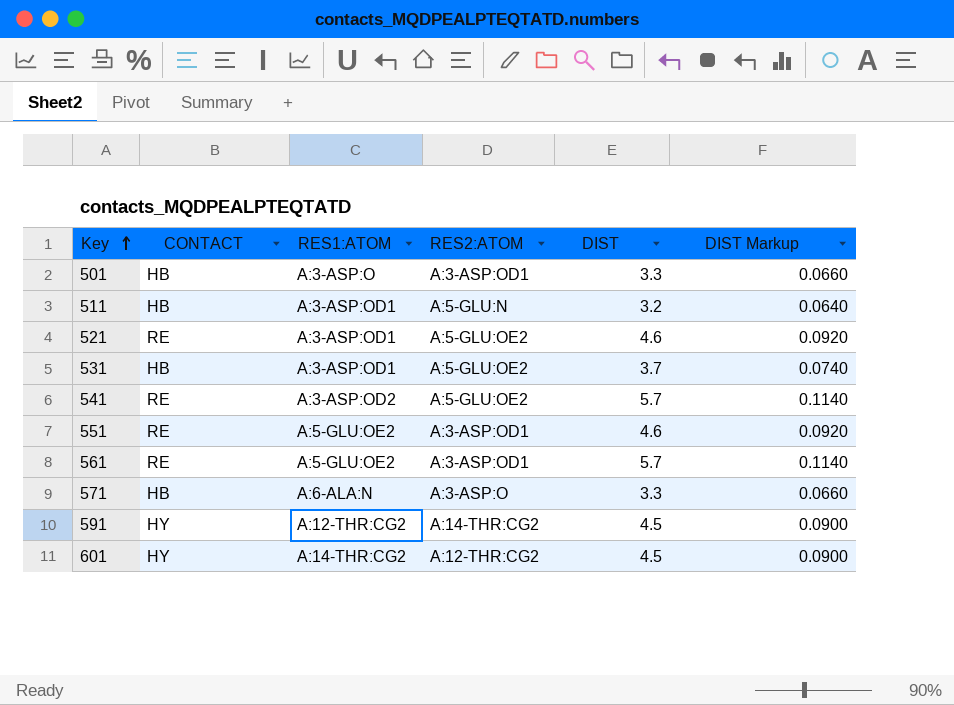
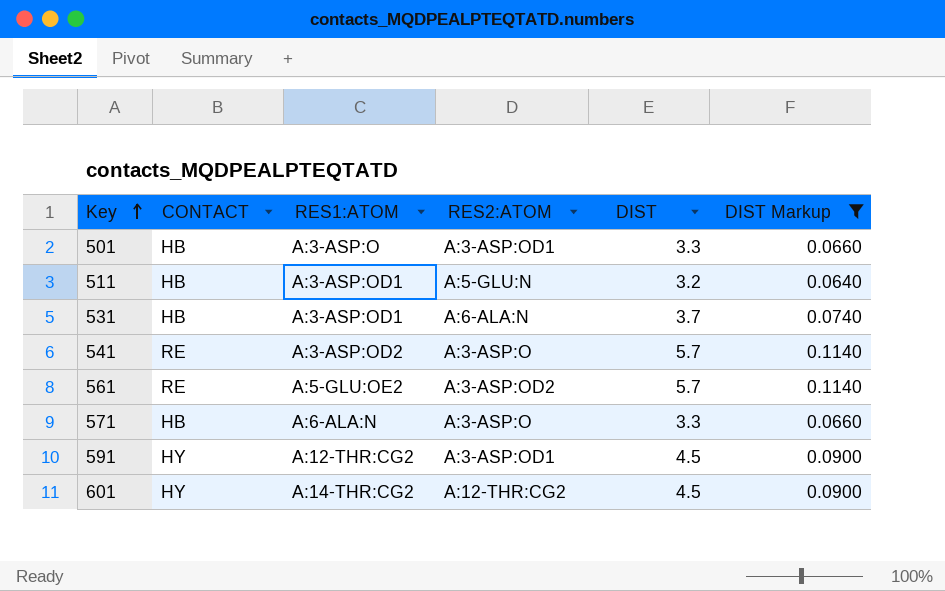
filter: none -> DIST Markup != 0.0920
531 | RES2:ATOM: A:5-GLU:OE2 -> A:6-ALA:N
541 | RES2:ATOM: A:5-GLU:OE2 -> A:3-ASP:O
561 | RES2:ATOM: A:3-ASP:OD1 -> A:3-ASP:OD2
591 | RES2:ATOM: A:14-THR:CG2 -> A:3-ASP:OD1

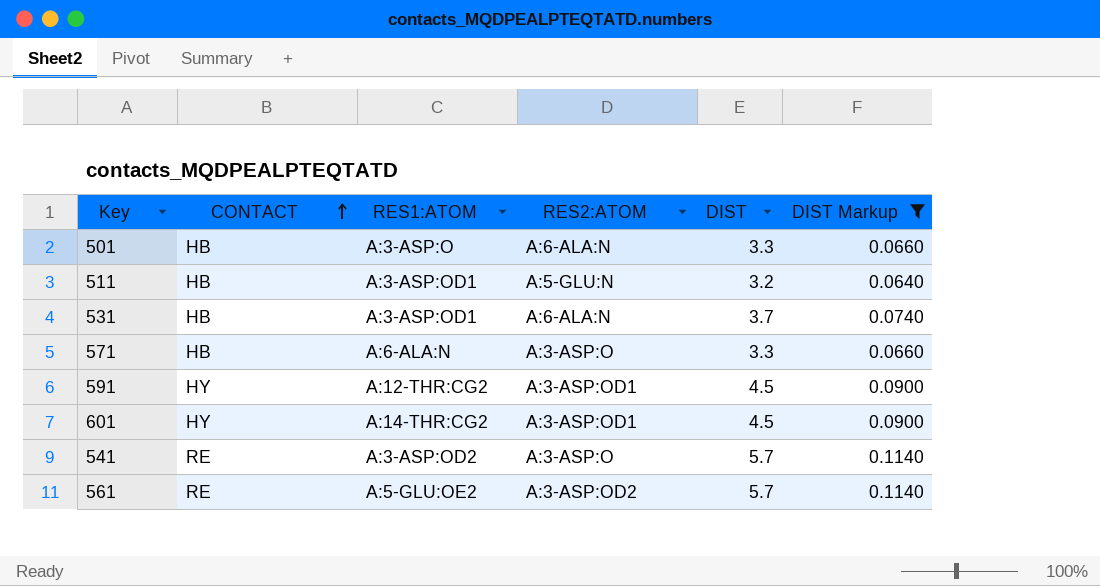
row order: Key ascending -> CONTACT ascending
501 | RES2:ATOM: A:3-ASP:OD1 -> A:6-ALA:N
601 | RES2:ATOM: A:12-THR:CG2 -> A:3-ASP:OD1

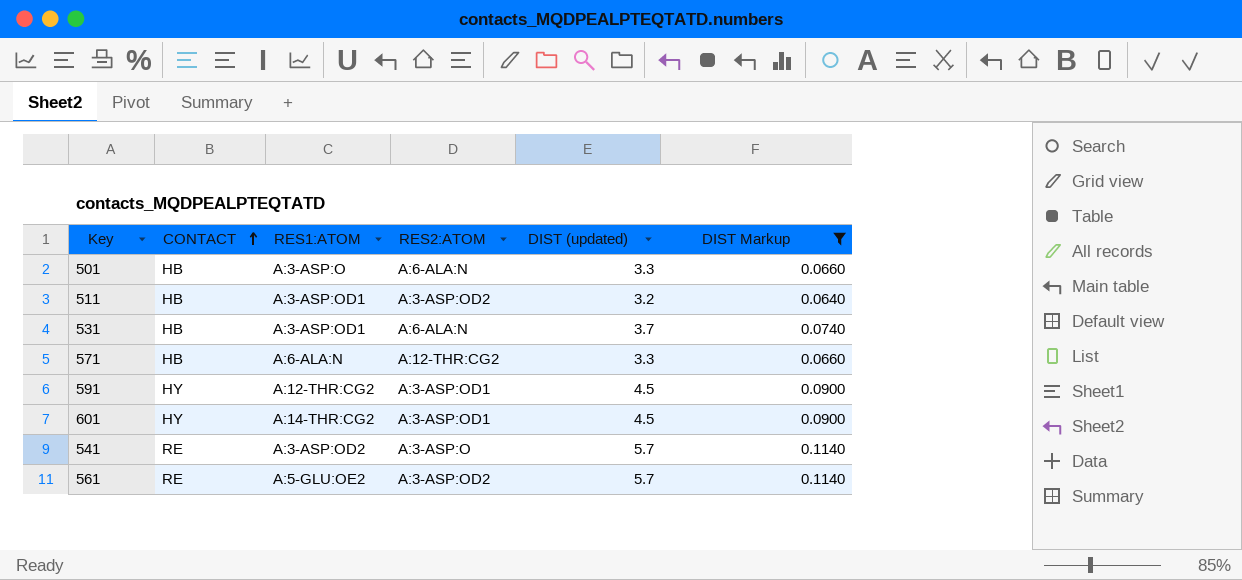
column name: DIST -> DIST (updated)
511 | RES2:ATOM: A:5-GLU:N -> A:3-ASP:OD2
571 | RES2:ATOM: A:3-ASP:O -> A:12-THR:CG2

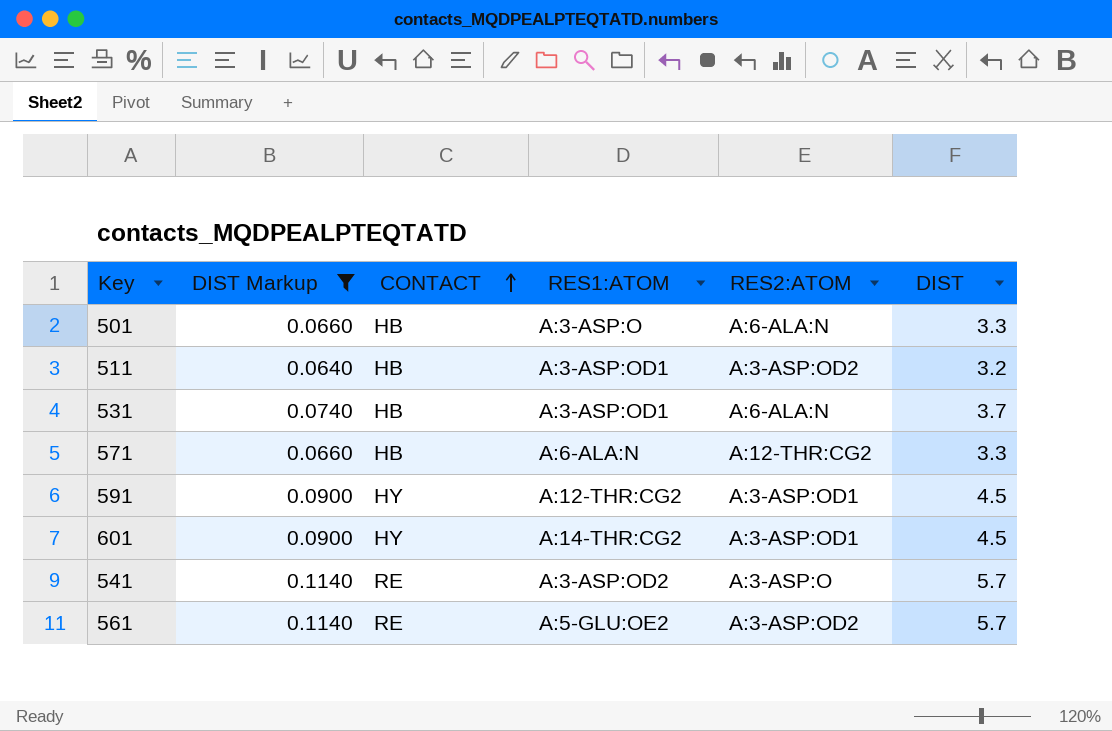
column DIST Markup | position: 6 -> 2
column name: DIST (updated) -> DIST

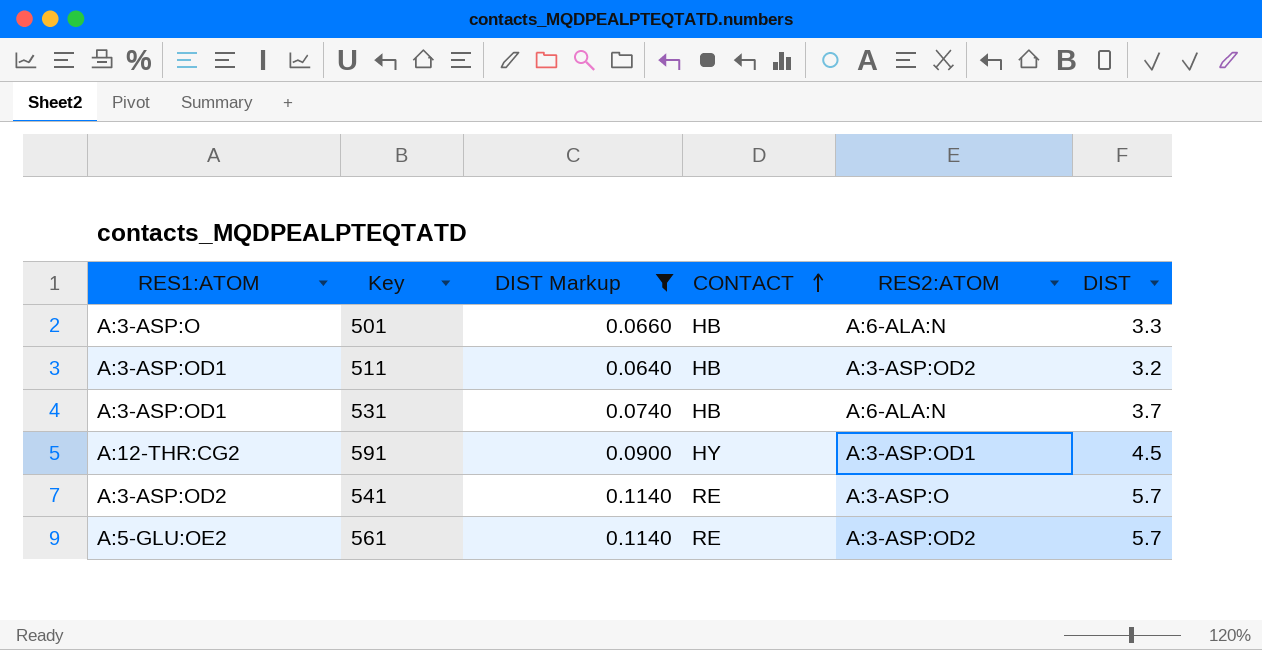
column RES1:ATOM | position: 4 -> 1
row 571: 0.0660 | HB | A:6-ALA:N | A:12-THR:CG2 | 3.3 -> none
row 601: 0.0900 | HY | A:14-THR:CG2 | A:3-ASP:OD1 | 4.5 -> none

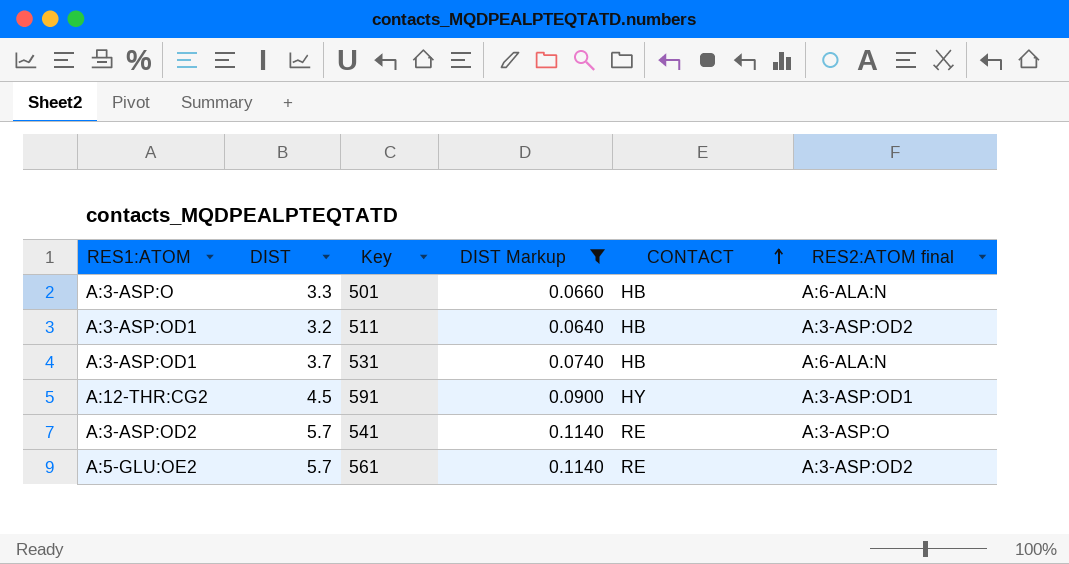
column DIST | position: 6 -> 2
column name: RES2:ATOM -> RES2:ATOM final

